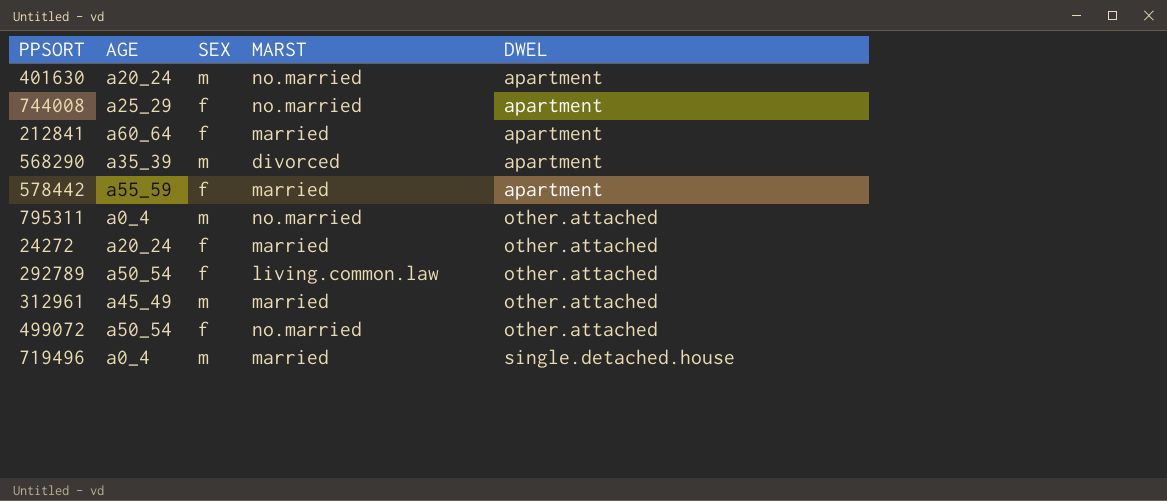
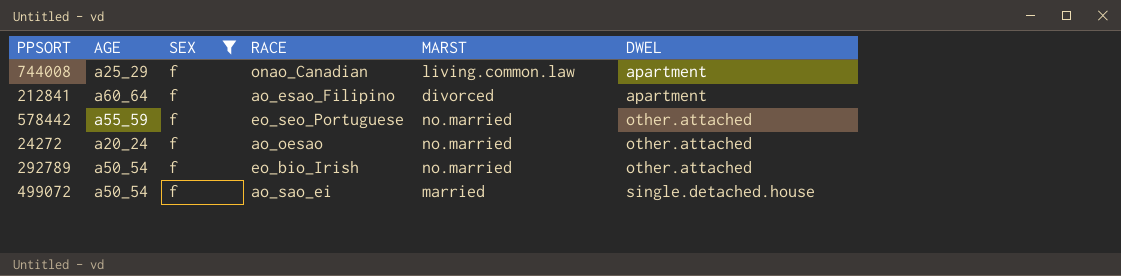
filter: none -> SEX = f
column RACE | position: none -> 4
744008 | MARST: no.married -> living.common.law
212841 | MARST: married -> divorced
578442 | MARST: married -> no.married
578442 | DWEL: apartment -> other.attached
24272 | MARST: married -> no.married
292789 | MARST: living.common.law -> no.married
499072 | MARST: no.married -> married
499072 | DWEL: other.attached -> single.detached.house

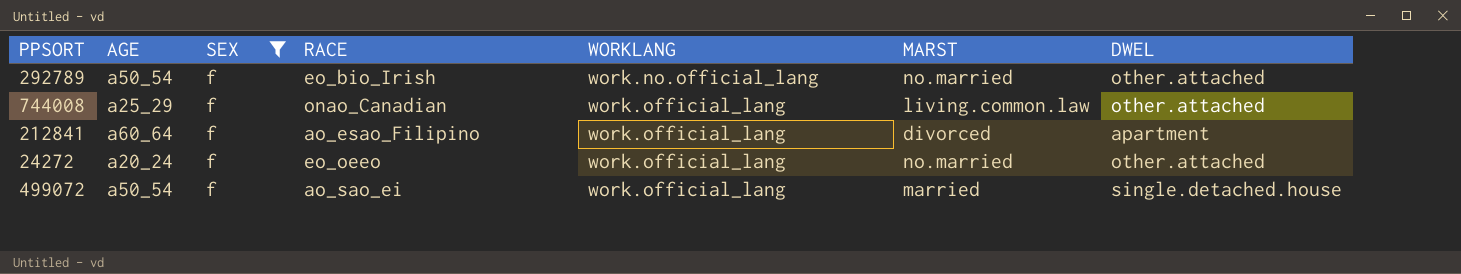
row order: DWEL ascending -> WORKLANG ascending
column WORKLANG | position: none -> 5
row 578442: a55_59 | f | eo_seo_Portuguese | no.married | other.attached -> none
744008 | DWEL: apartment -> other.attached
24272 | RACE: ao_oesao -> eo_oeeo

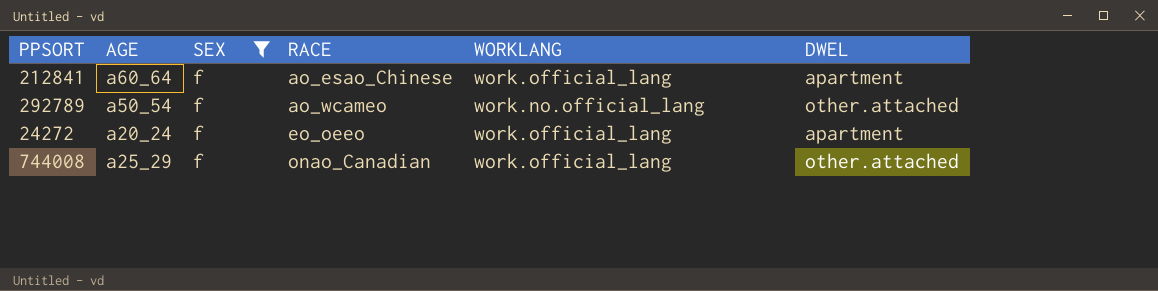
row order: WORKLANG ascending -> RACE ascending
column MARST | position: 6 -> none
row 499072: a50_54 | f | ao_sao_ei | work.official_lang | married | single.detached.house -> none
212841 | RACE: ao_esao_Filipino -> ao_esao_Chinese
292789 | RACE: eo_bio_Irish -> ao_wcameo
24272 | DWEL: other.attached -> apartment

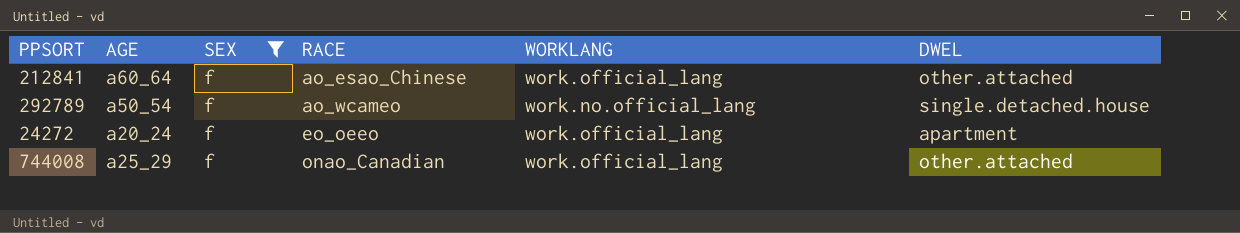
212841 | DWEL: apartment -> other.attached
292789 | DWEL: other.attached -> single.detached.house

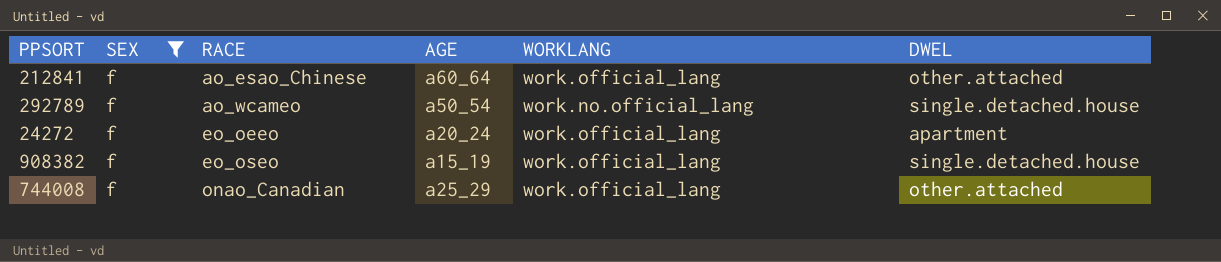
column AGE | position: 2 -> 4
row 908382: none -> f | eo_oseo | a15_19 | work.official_lang | single.detached.house

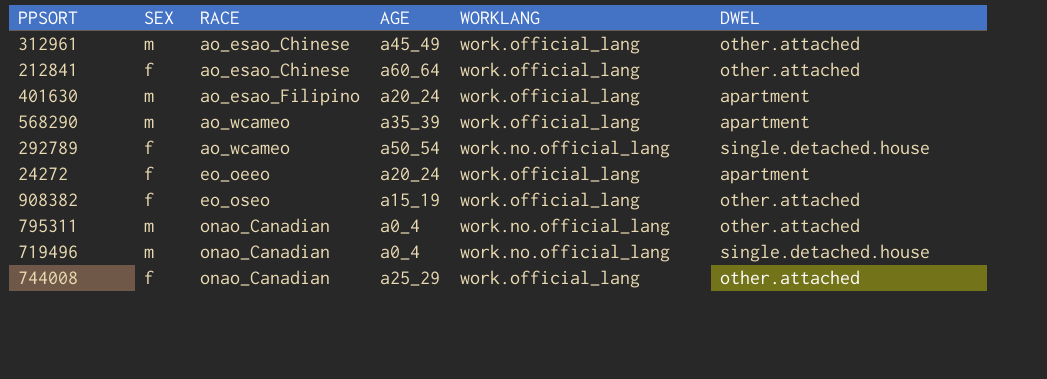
filter: SEX = f -> none
908382 | DWEL: single.detached.house -> other.attached

